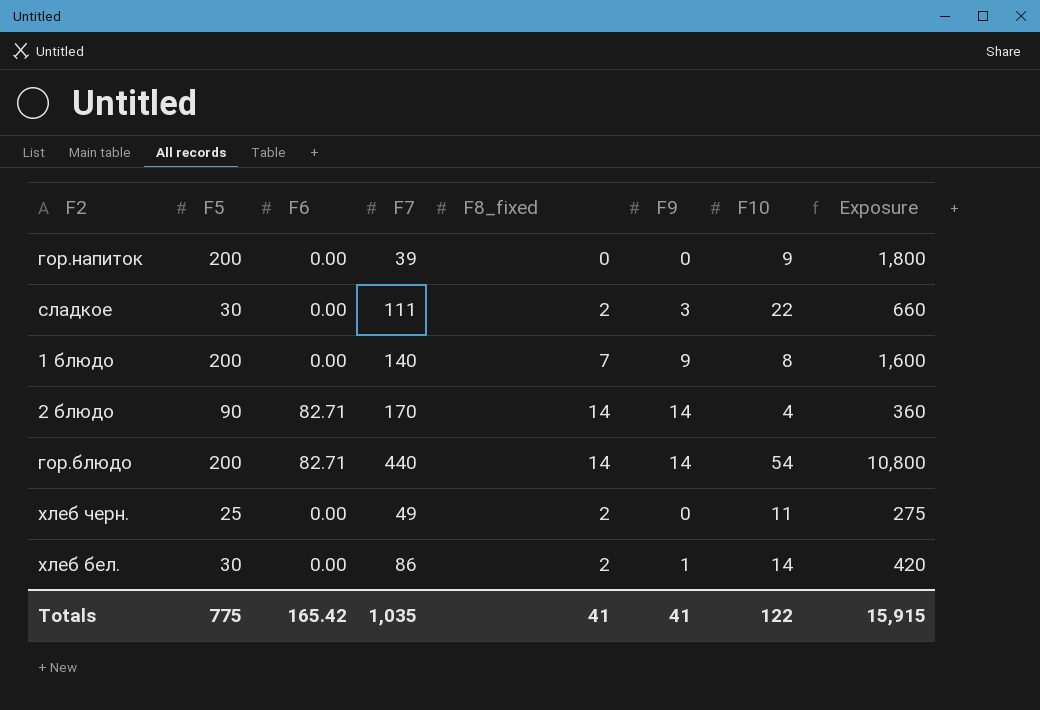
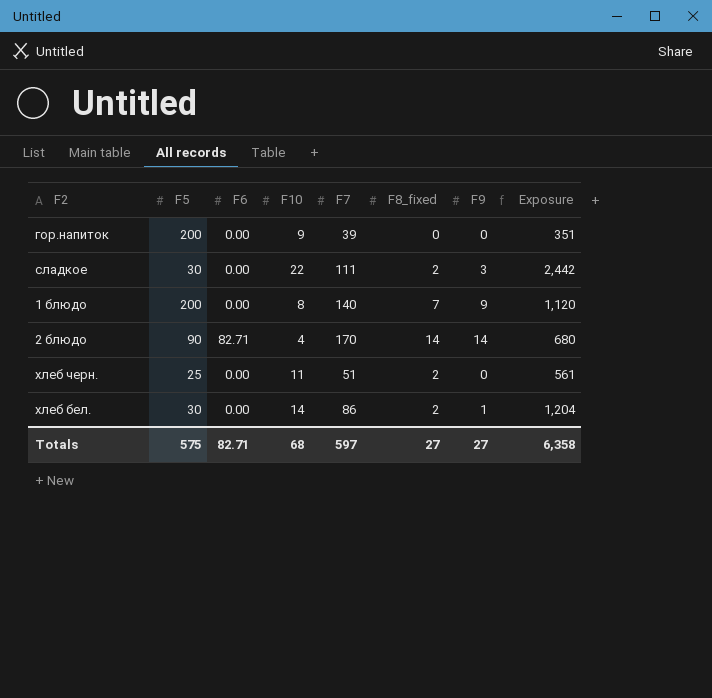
column F10 | position: 7 -> 4
column Exposure | formula: [F5] * [F10] -> [F10] * [F7]
row гор.блюдо: 200 | 82.71 | 440 | 14 | 14 | 54 | 10,800 -> none
хлеб черн. | F7: 49 -> 51
Totals | F5: 775 -> 575
Totals | F6: 165.42 -> 82.71
Totals | F10: 122 -> 68
Totals | F7: 1,035 -> 597
Totals | F8_fixed: 41 -> 27
Totals | F9: 41 -> 27
Totals | Exposure: 15,915 -> 6,358

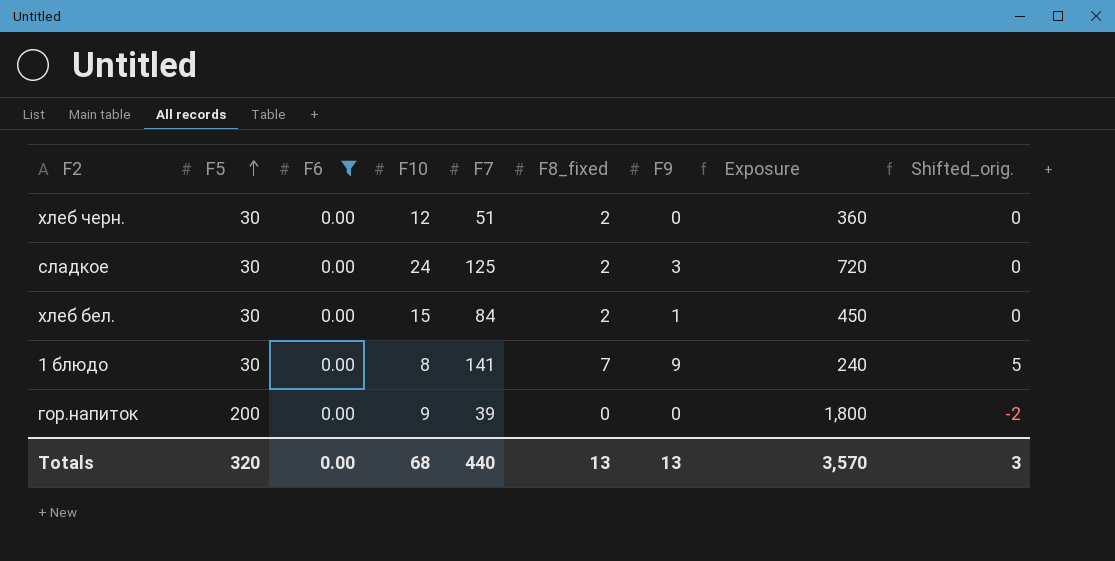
filter: none -> F6 = 0.00
row order: none -> F5 ascending
column Exposure | formula: [F10] * [F7] -> [F5] * [F10]
column Shifted_orig. | formula: none -> [F8_fixed] - 2
хлеб черн. | F5: 25 -> 30
хлеб черн. | F10: 11 -> 12
сладкое | F10: 22 -> 24
сладкое | F7: 111 -> 125
хлеб бел. | F10: 14 -> 15
хлеб бел. | F7: 86 -> 84
1 блюдо | F5: 200 -> 30
1 блюдо | F7: 140 -> 141
Totals | F5: 575 -> 320
Totals | F6: 82.71 -> 0.00
Totals | F7: 597 -> 440
Totals | F8_fixed: 27 -> 13
Totals | F9: 27 -> 13
Totals | Exposure: 6,358 -> 3,570

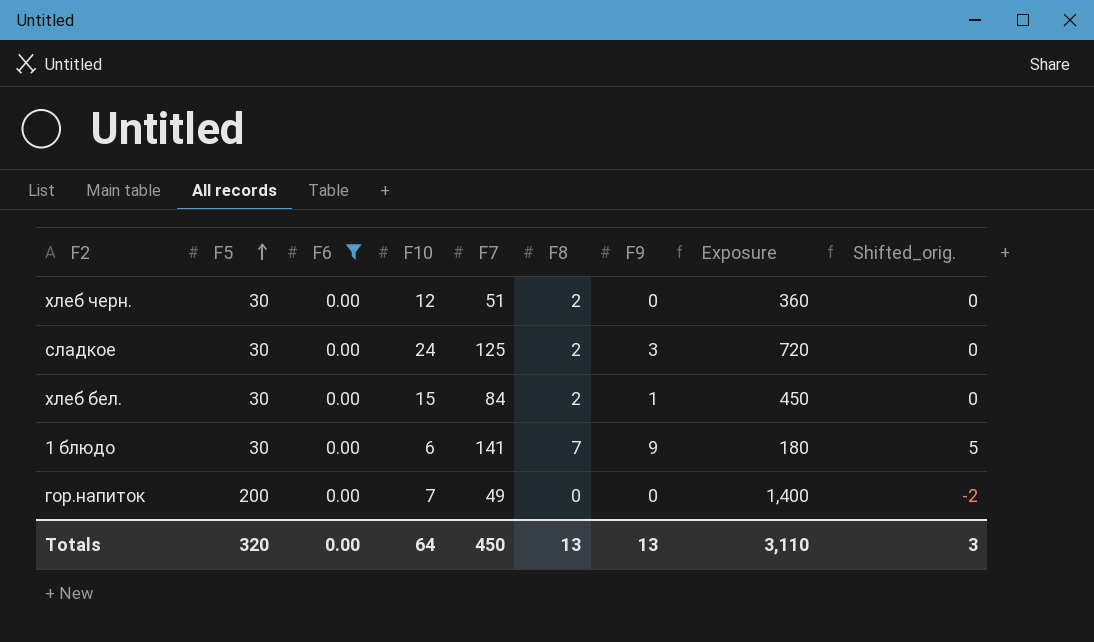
column name: F8_fixed -> F8
1 блюдо | F10: 8 -> 6
1 блюдо | Exposure: 240 -> 180
гор.напиток | F10: 9 -> 7
гор.напиток | F7: 39 -> 49
гор.напиток | Exposure: 1,800 -> 1,400
Totals | F10: 68 -> 64
Totals | F7: 440 -> 450
Totals | Exposure: 3,570 -> 3,110

